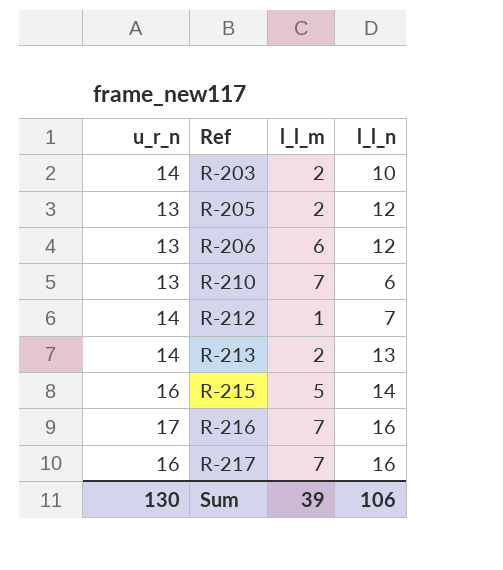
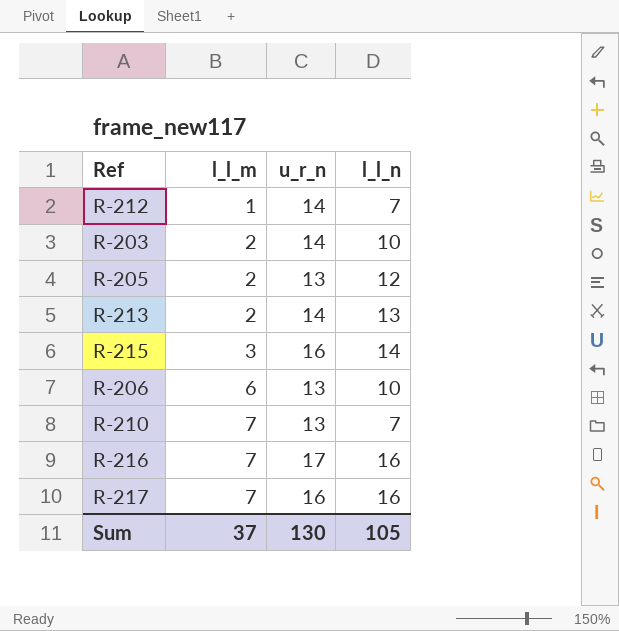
row order: Ref ascending -> l_l_m ascending
column u_r_n | position: 1 -> 3
R-215 | l_l_m: 5 -> 3
R-206 | l_l_n: 12 -> 10
R-210 | l_l_n: 6 -> 7
Sum | l_l_m: 39 -> 37
Sum | l_l_n: 106 -> 105

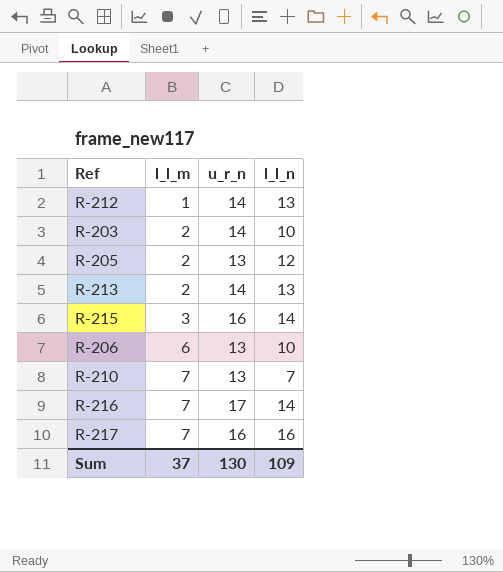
R-212 | l_l_n: 7 -> 13
R-216 | l_l_n: 16 -> 14
Sum | l_l_n: 105 -> 109

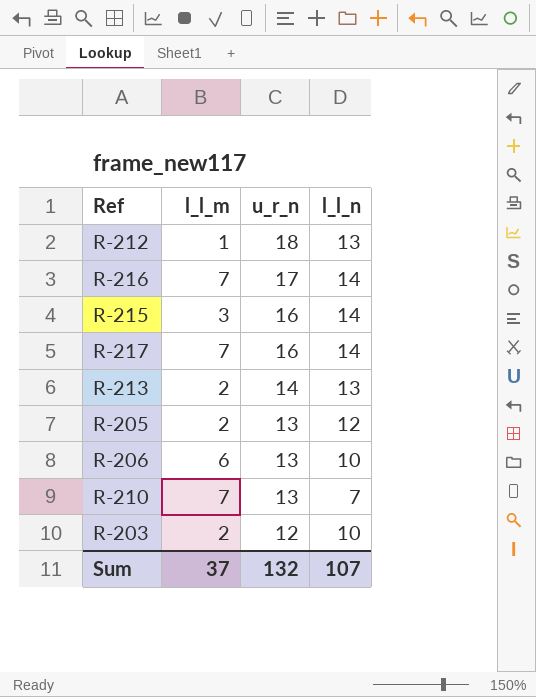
row order: l_l_m ascending -> u_r_n descending
R-212 | u_r_n: 14 -> 18
R-217 | l_l_n: 16 -> 14
R-203 | u_r_n: 14 -> 12
Sum | u_r_n: 130 -> 132
Sum | l_l_n: 109 -> 107

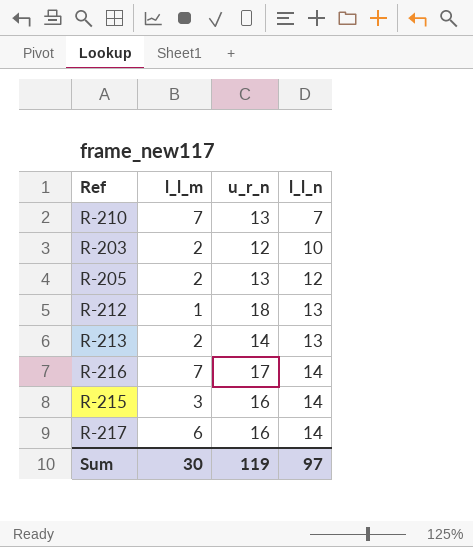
row order: u_r_n descending -> l_l_n ascending
row R-206: 6 | 13 | 10 -> none
R-217 | l_l_m: 7 -> 6
Sum | l_l_m: 37 -> 30
Sum | u_r_n: 132 -> 119
Sum | l_l_n: 107 -> 97

